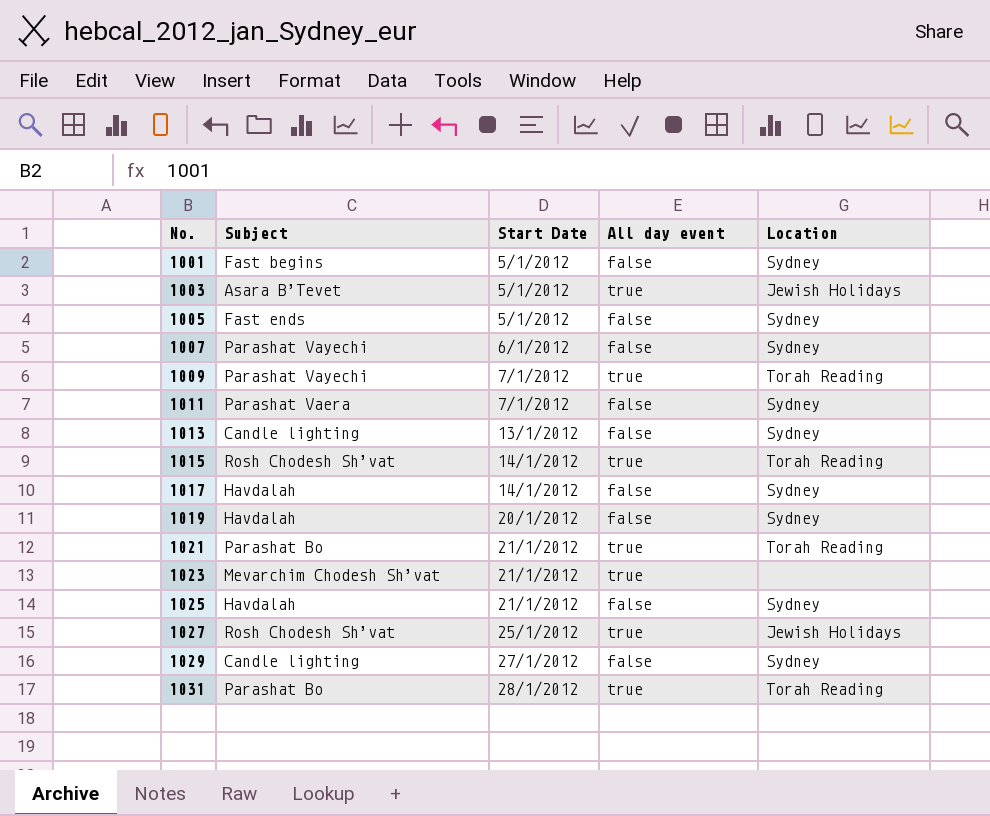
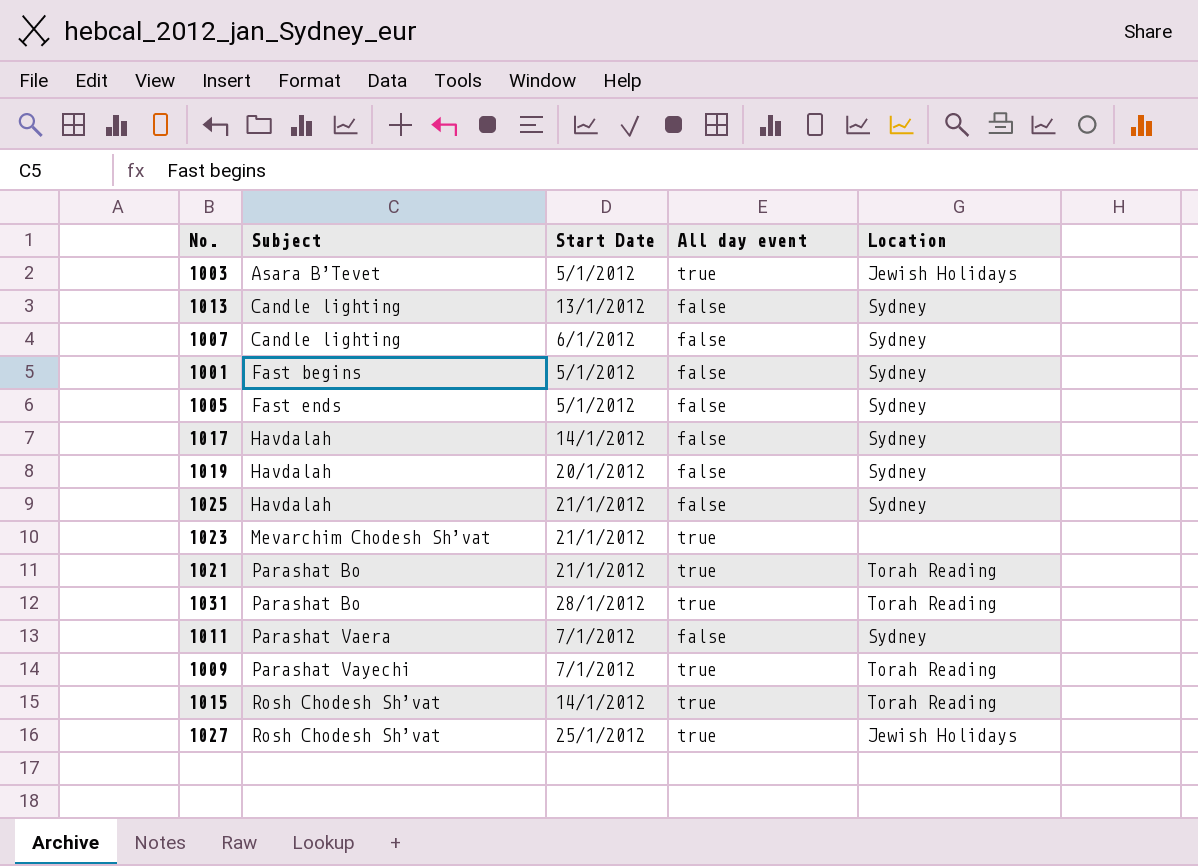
row order: No. ascending -> Subject ascending
row 1029: Candle lighting | 27/1/2012 | false | Sydney -> none
1007 | Subject: Parashat Vayechi -> Candle lighting

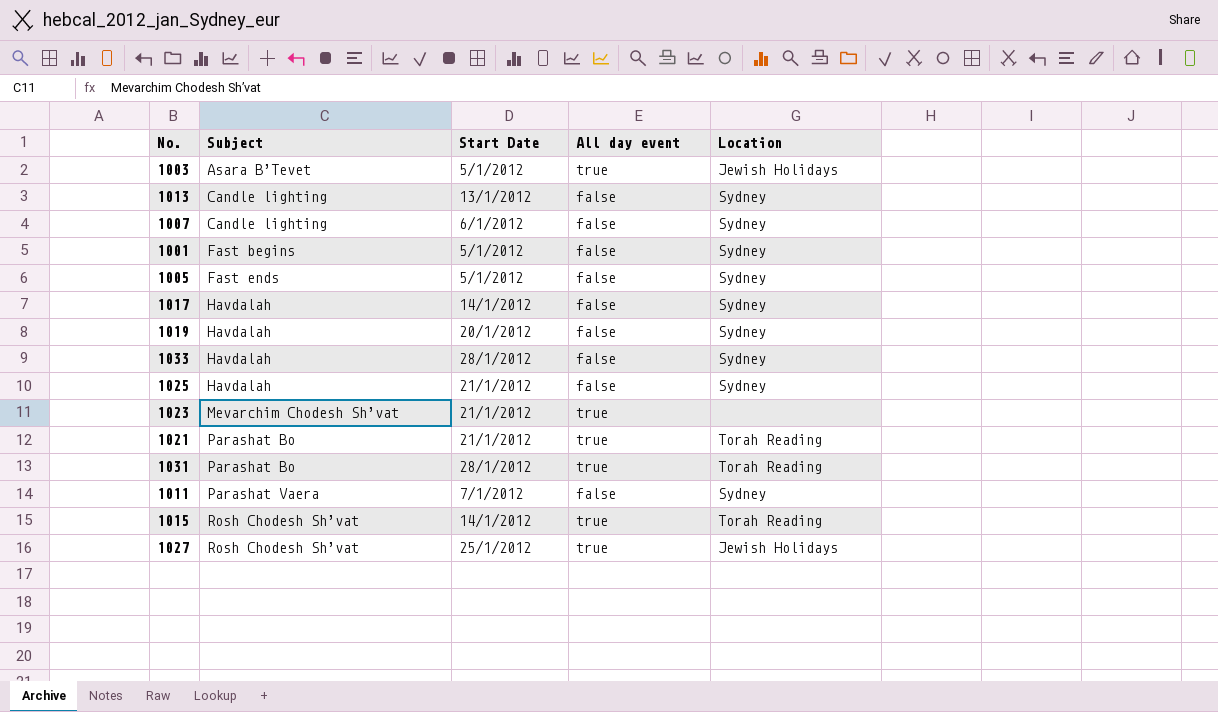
row 1009: Parashat Vayechi | 7/1/2012 | true | Torah Reading -> none
row 1033: none -> Havdalah | 28/1/2012 | false | Sydney

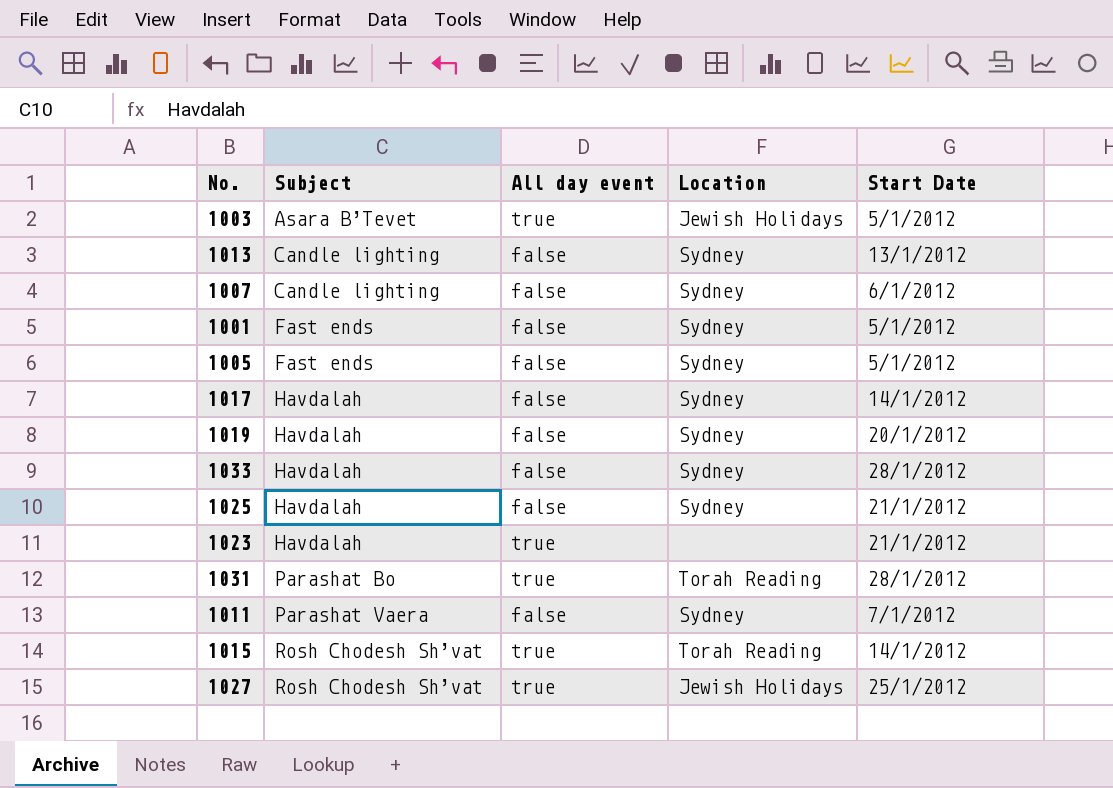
column Start Date | position: 3 -> 5
row 1021: Parashat Bo | 21/1/2012 | true | Torah Reading -> none
1001 | Subject: Fast begins -> Fast ends
1023 | Subject: Mevarchim Chodesh Sh’vat -> Havdalah

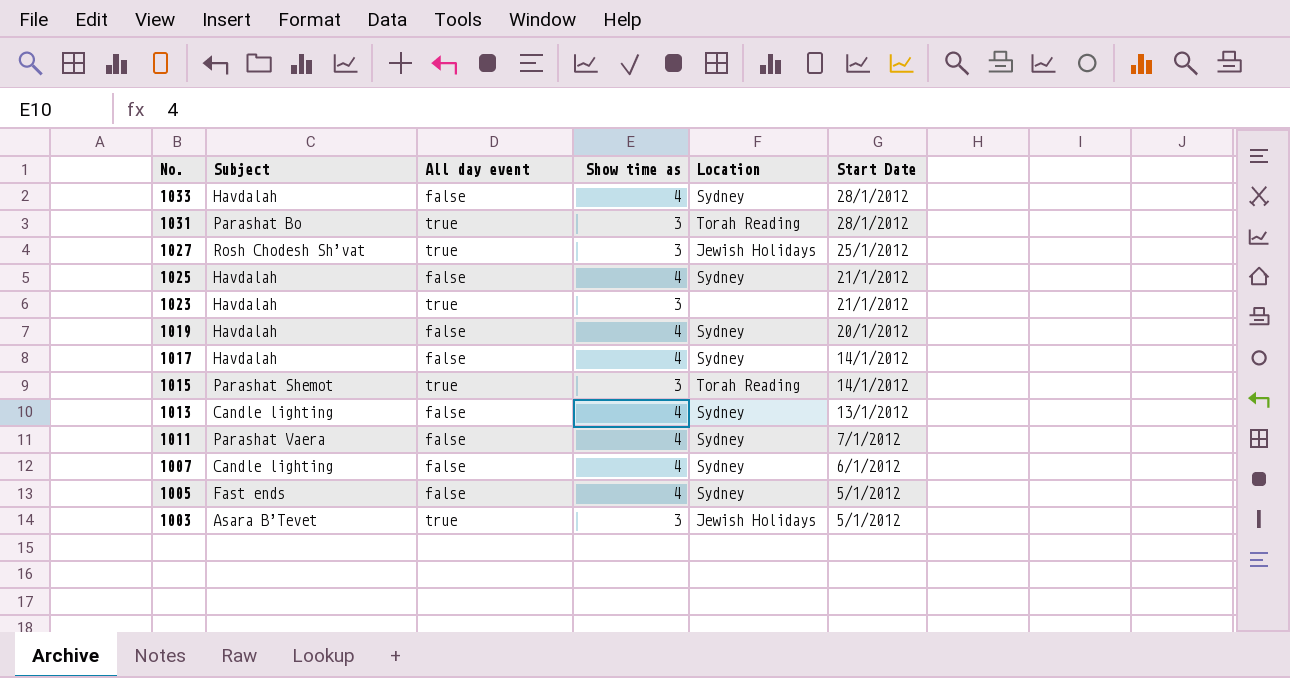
row order: Subject ascending -> No. descending
column Show time as | position: none -> 4
row 1001: Fast ends | false | Sydney | 5/1/2012 -> none
1015 | Subject: Rosh Chodesh Sh’vat -> Parashat Shemot

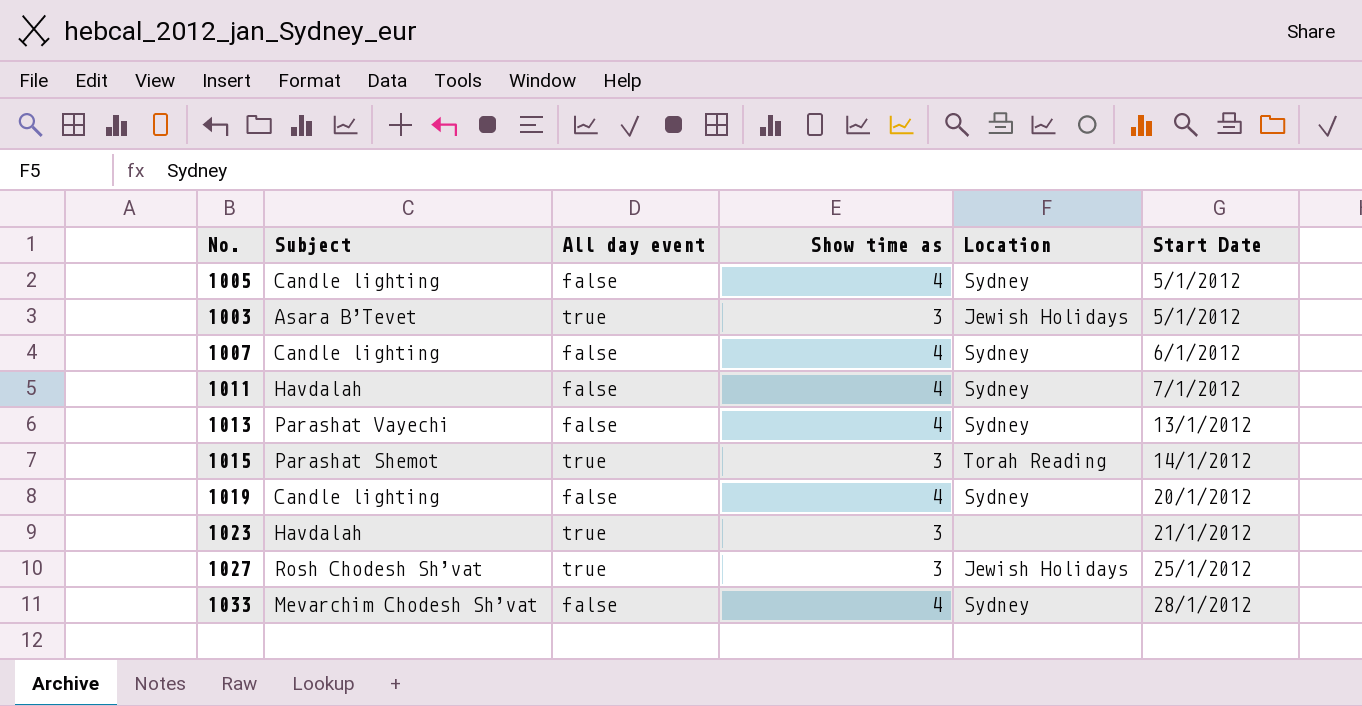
row order: No. descending -> Start Date ascending
row 1031: Parashat Bo | true | 3 | Torah Reading | 28/1/2012 -> none
row 1025: Havdalah | false | 4 | Sydney | 21/1/2012 -> none
row 1017: Havdalah | false | 4 | Sydney | 14/1/2012 -> none
1005 | Subject: Fast ends -> Candle lighting
1011 | Subject: Parashat Vaera -> Havdalah
1013 | Subject: Candle lighting -> Parashat Vayechi
1019 | Subject: Havdalah -> Candle lighting
1033 | Subject: Havdalah -> Mevarchim Chodesh Sh’vat

